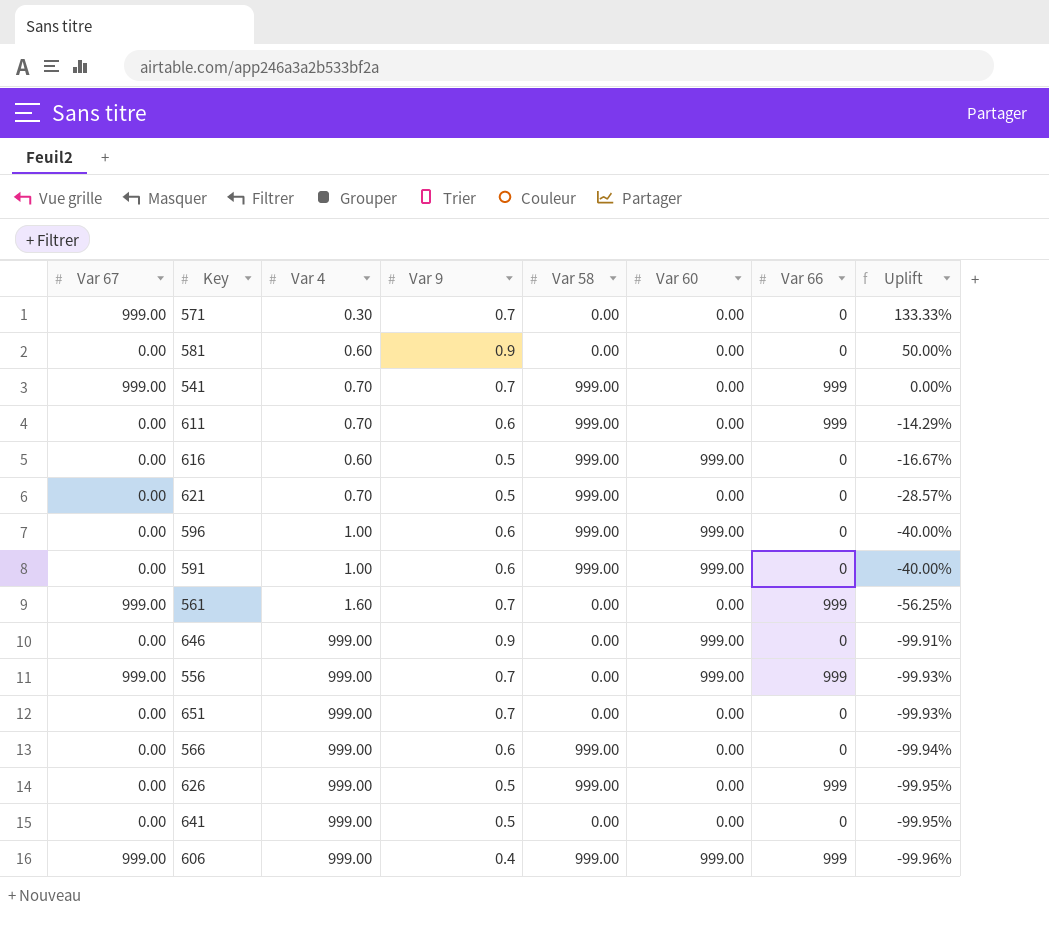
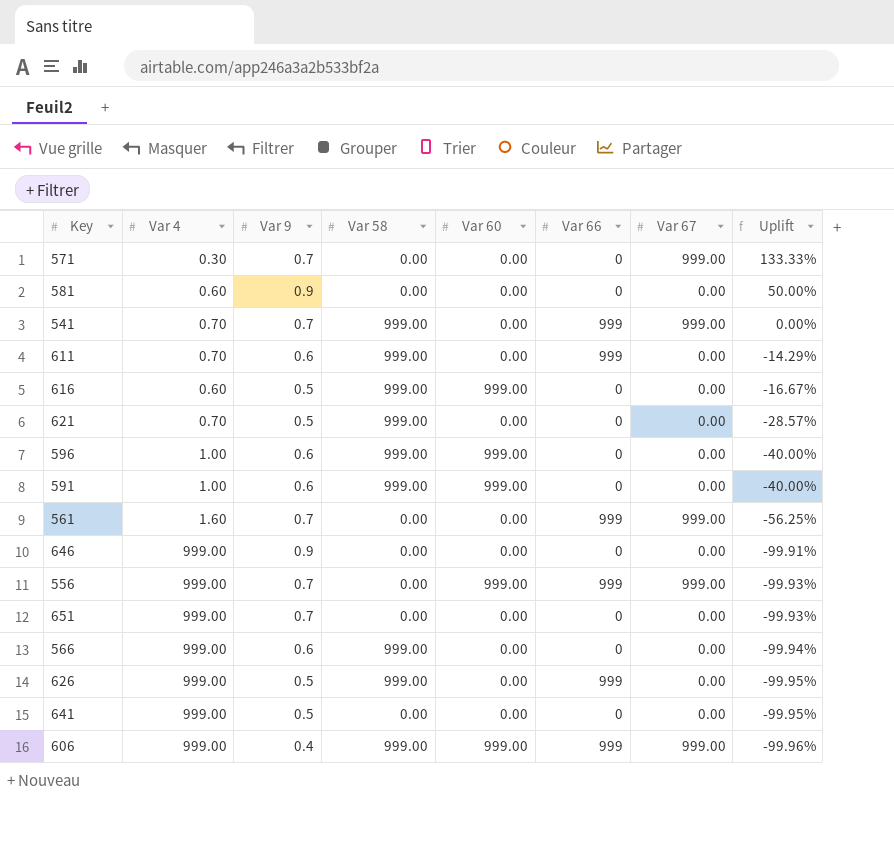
column Var 67 | position: 1 -> 7
646 | Var 60: 999.00 -> 0.00

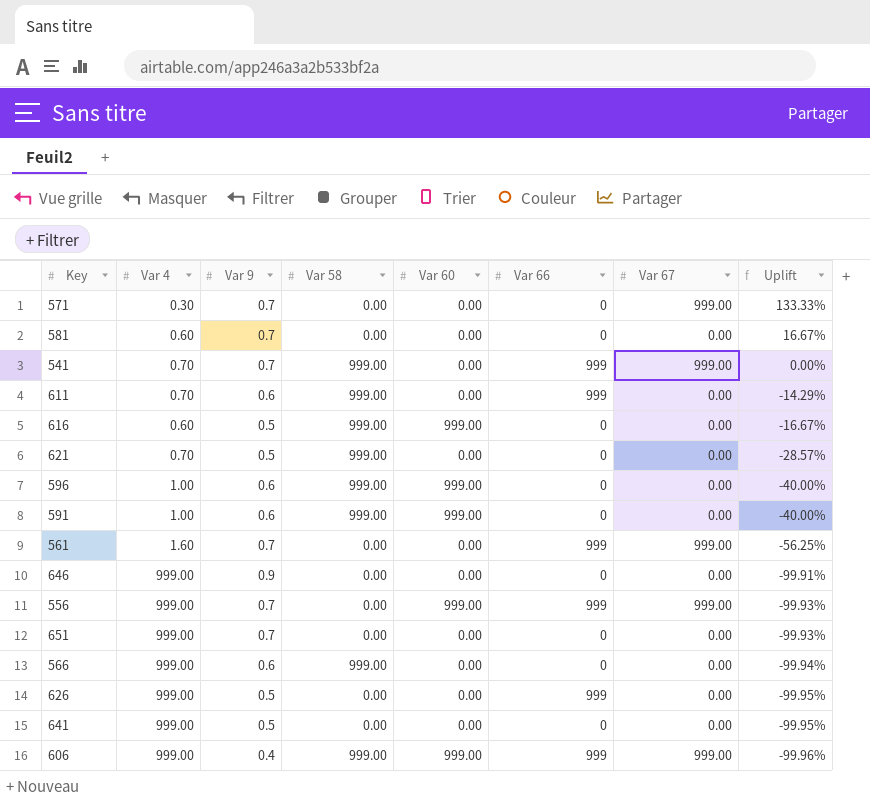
581 | Var 9: 0.9 -> 0.7
581 | Uplift: 50.00% -> 16.67%
626 | Var 58: 999.00 -> 0.00

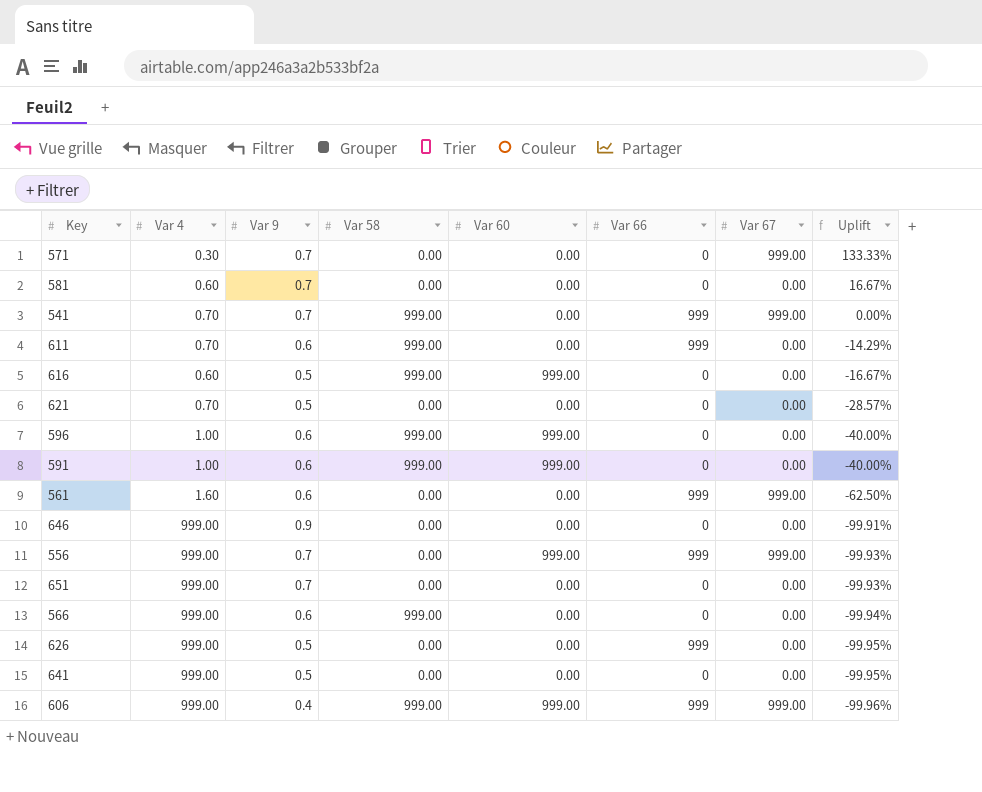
621 | Var 58: 999.00 -> 0.00
561 | Var 9: 0.7 -> 0.6
561 | Uplift: -56.25% -> -62.50%

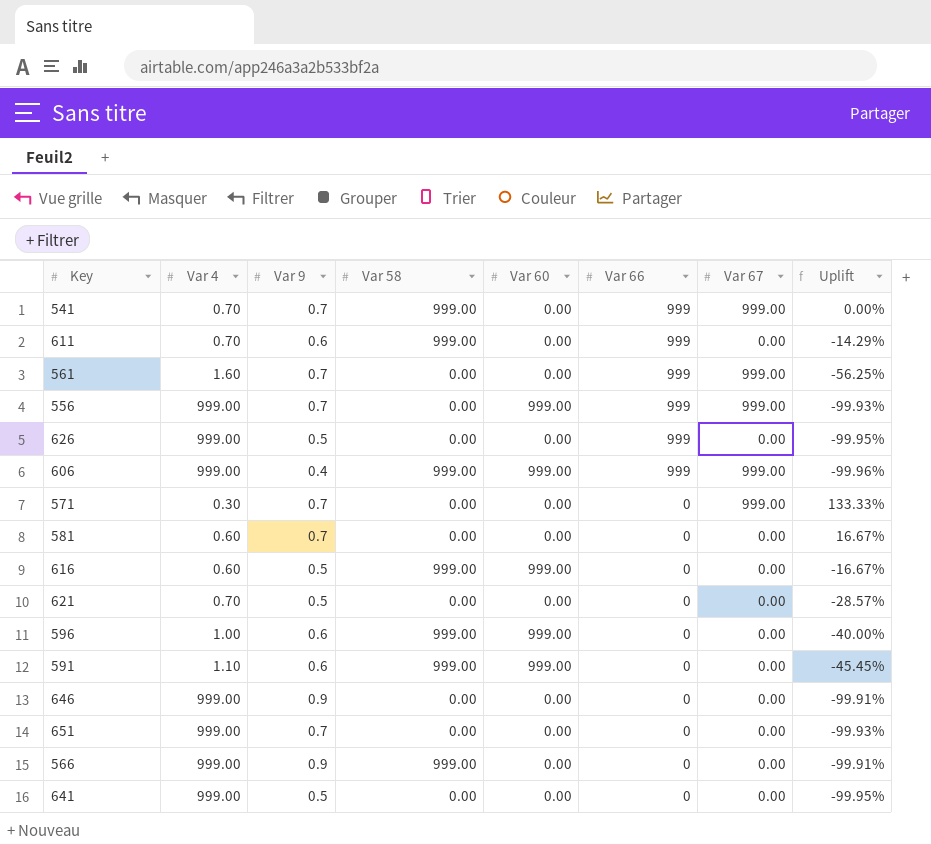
row order: Uplift descending -> Var 66 descending
561 | Var 9: 0.6 -> 0.7
561 | Uplift: -62.50% -> -56.25%
591 | Var 4: 1.00 -> 1.10
591 | Uplift: -40.00% -> -45.45%
566 | Var 9: 0.6 -> 0.9
566 | Uplift: -99.94% -> -99.91%

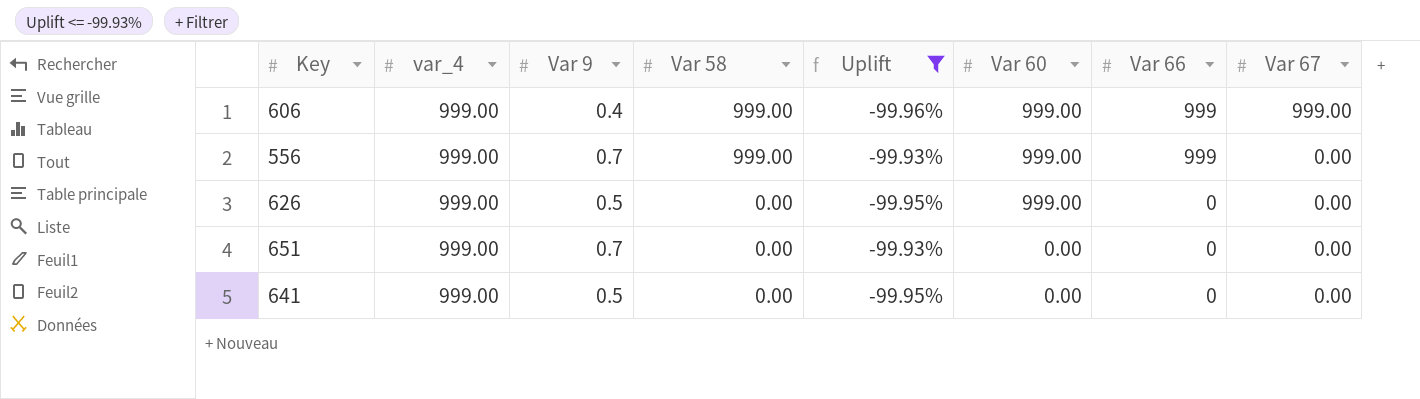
filter: none -> Uplift <= -99.93%
row order: Var 66 descending -> Var 58 descending
column name: Var 4 -> var_4
column Uplift | position: 8 -> 5
556 | Var 58: 0.00 -> 999.00
556 | Var 67: 999.00 -> 0.00
626 | Var 60: 0.00 -> 999.00
626 | Var 66: 999 -> 0

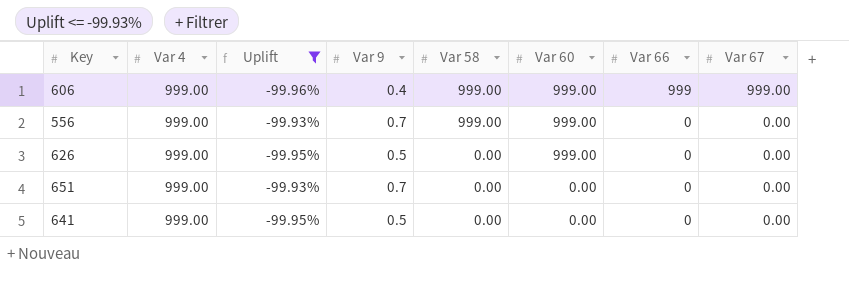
column name: var_4 -> Var 4
column Uplift | position: 5 -> 3
556 | Var 66: 999 -> 0

